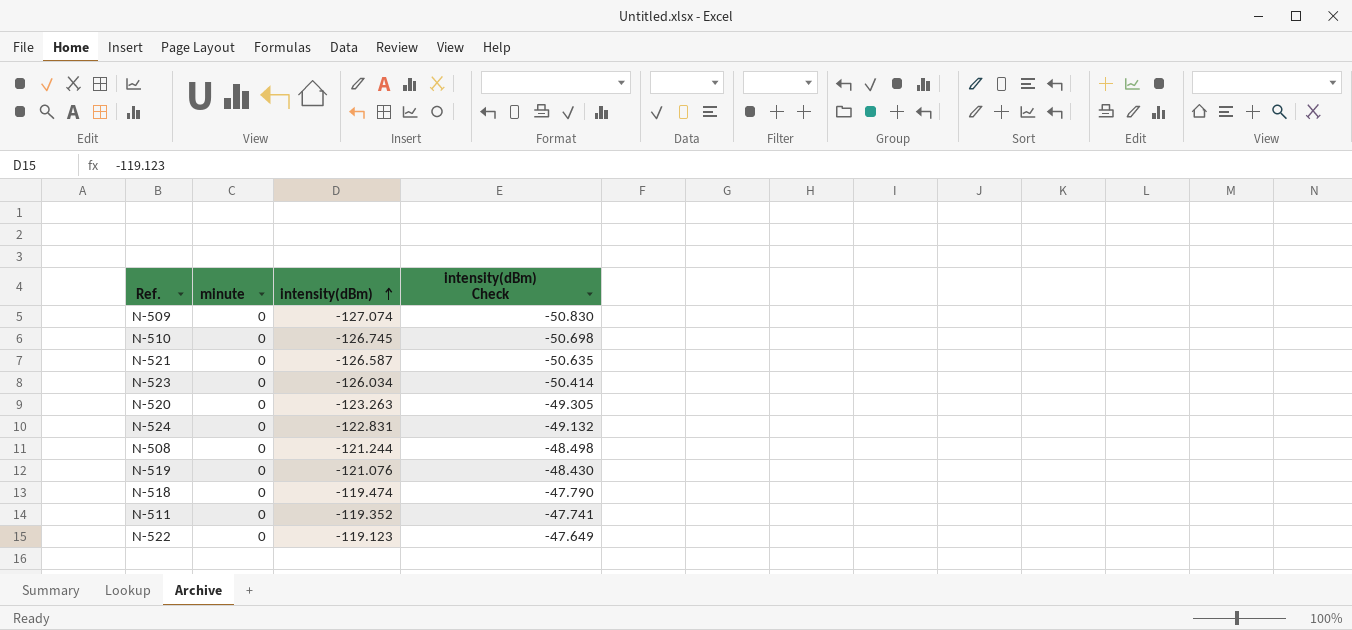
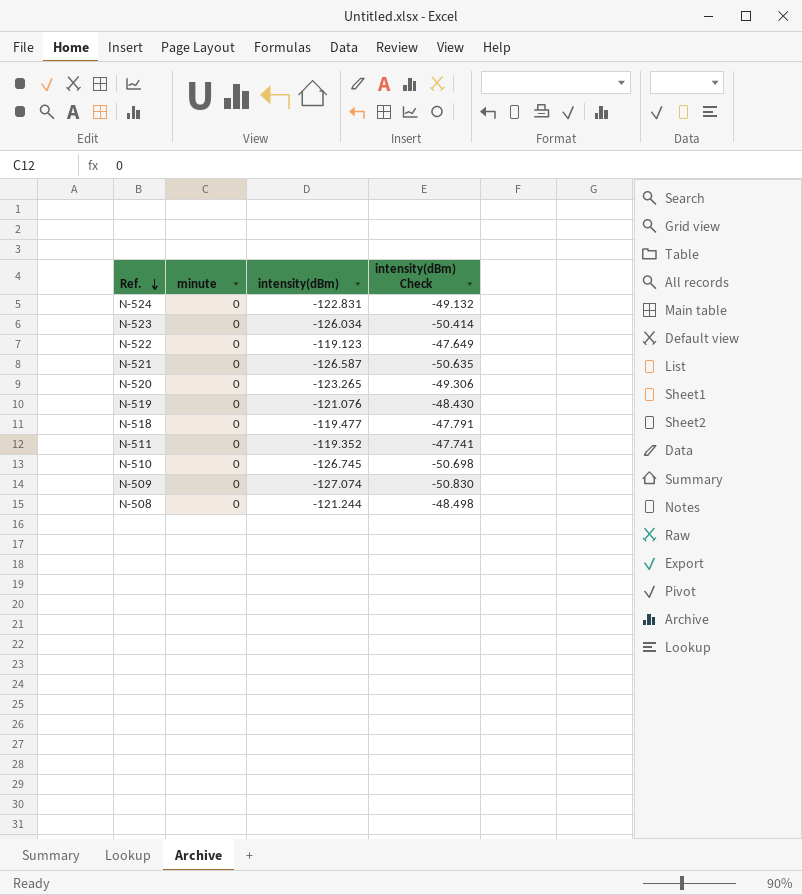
row order: intensity(dBm) ascending -> Ref. descending
N-520 | intensity(dBm): -123.263 -> -123.265
N-520 | intensity(dBm) Check: -49.305 -> -49.306
N-518 | intensity(dBm): -119.474 -> -119.477
N-518 | intensity(dBm) Check: -47.790 -> -47.791

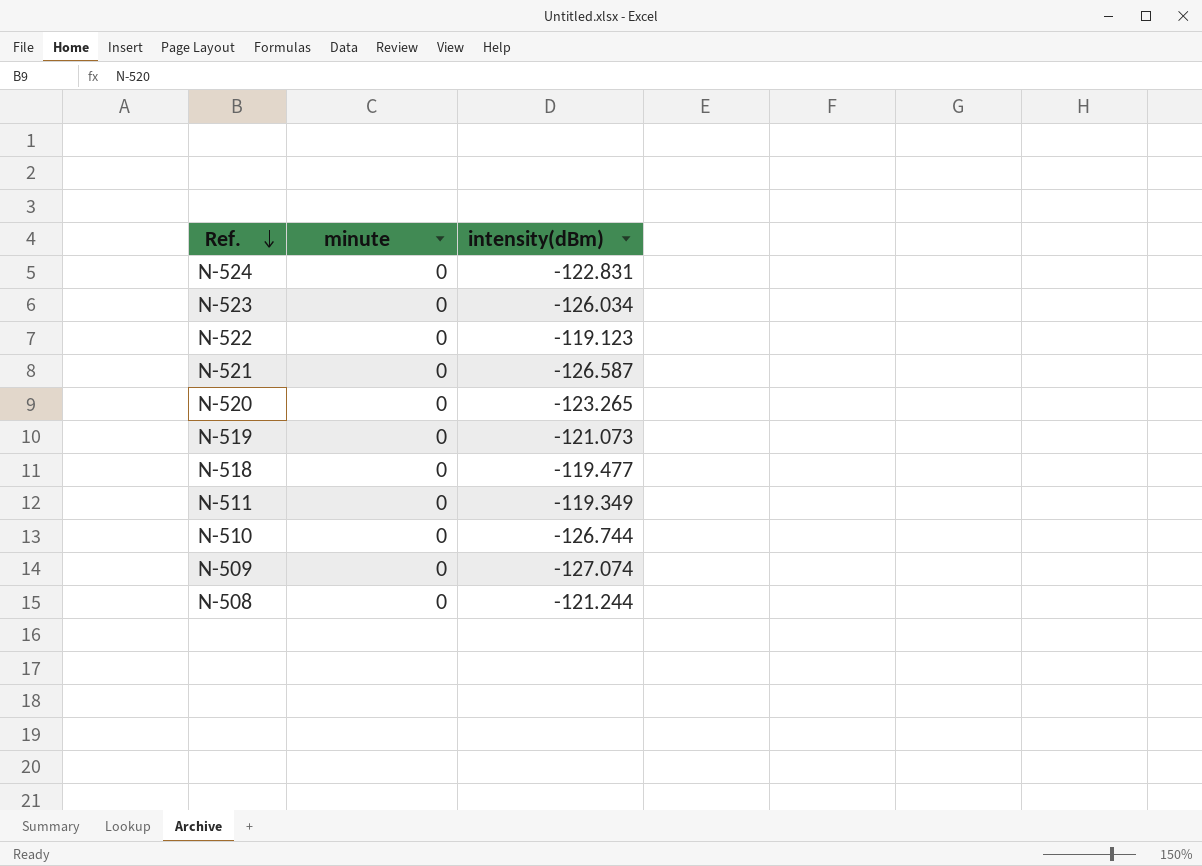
column intensity(dBm) Check | formula: [intensity(dBm)] * 0.4 -> none
N-519 | intensity(dBm): -121.076 -> -121.073
N-511 | intensity(dBm): -119.352 -> -119.349
N-510 | intensity(dBm): -126.745 -> -126.744

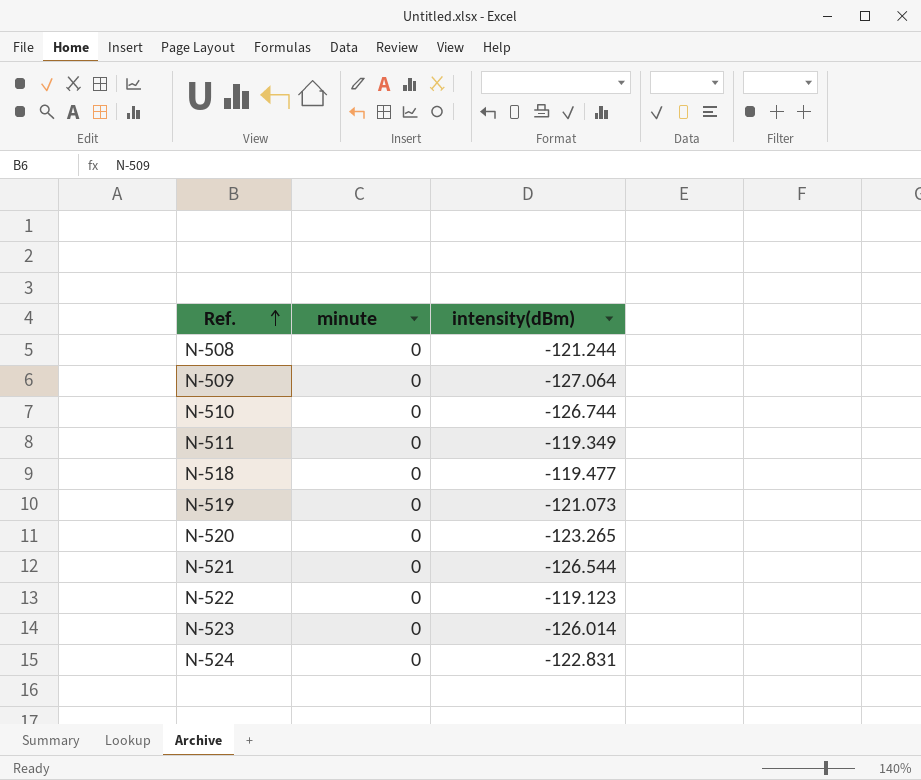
row order: Ref. descending -> Ref. ascending
N-509 | intensity(dBm): -127.074 -> -127.064
N-521 | intensity(dBm): -126.587 -> -126.544
N-523 | intensity(dBm): -126.034 -> -126.014

